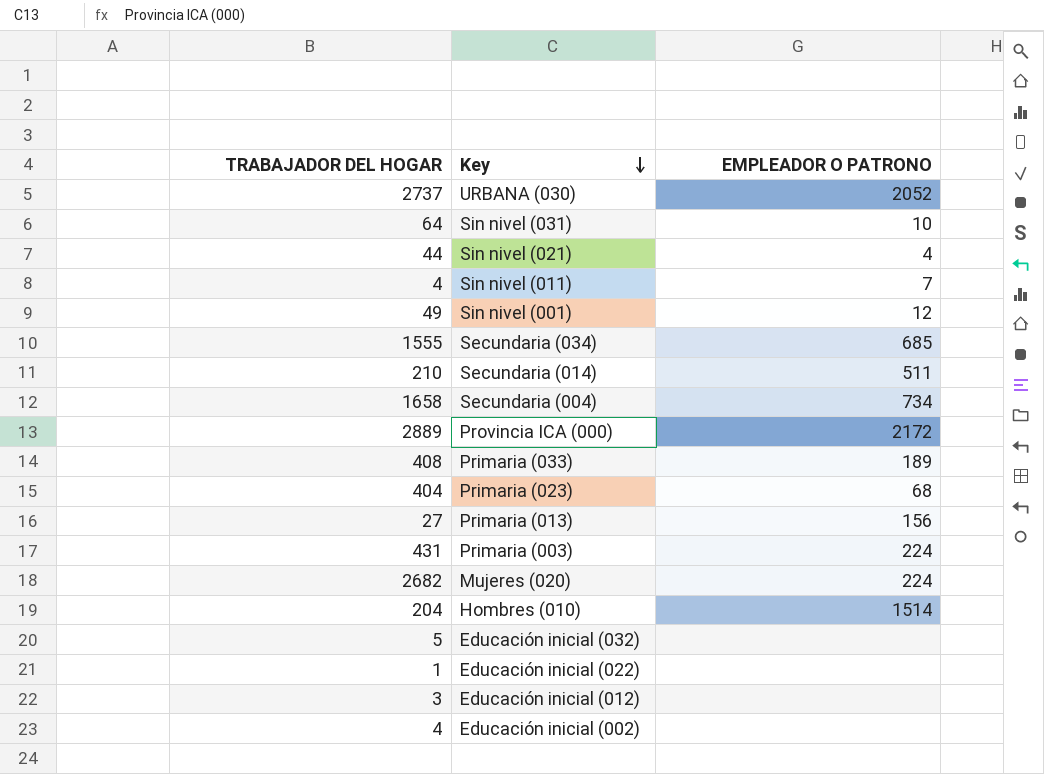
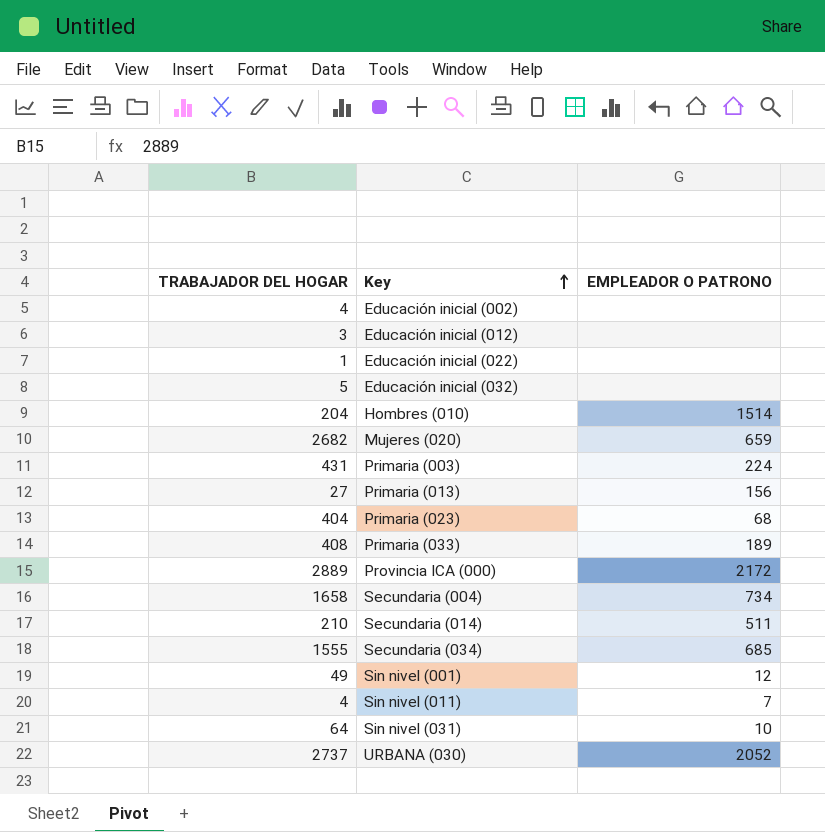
row order: Key descending -> Key ascending
row Sin nivel (021): 44 | 4 -> none
Mujeres (020) | EMPLEADOR O PATRONO: 224 -> 659

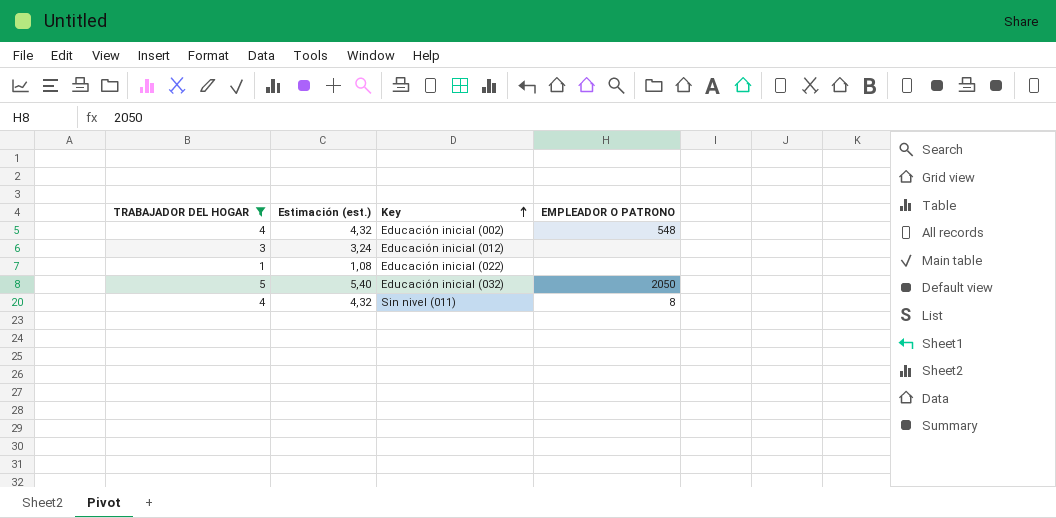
filter: none -> TRABAJADOR DEL HOGAR <= 5
column Estimación (est.) | formula: none -> [TRABAJADOR DEL HOGAR] * 1,08
Educación inicial (002) | EMPLEADOR O PATRONO: none -> 548
Educación inicial (032) | EMPLEADOR O PATRONO: none -> 2050
Sin nivel (011) | EMPLEADOR O PATRONO: 7 -> 8

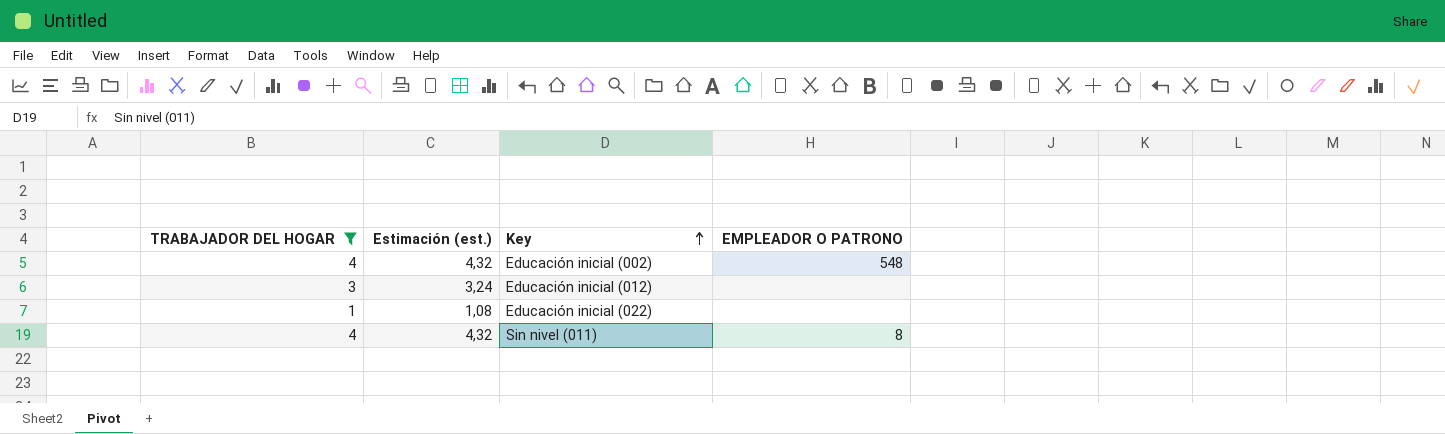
row Educación inicial (032): 5 | 5,40 | 2050 -> none

